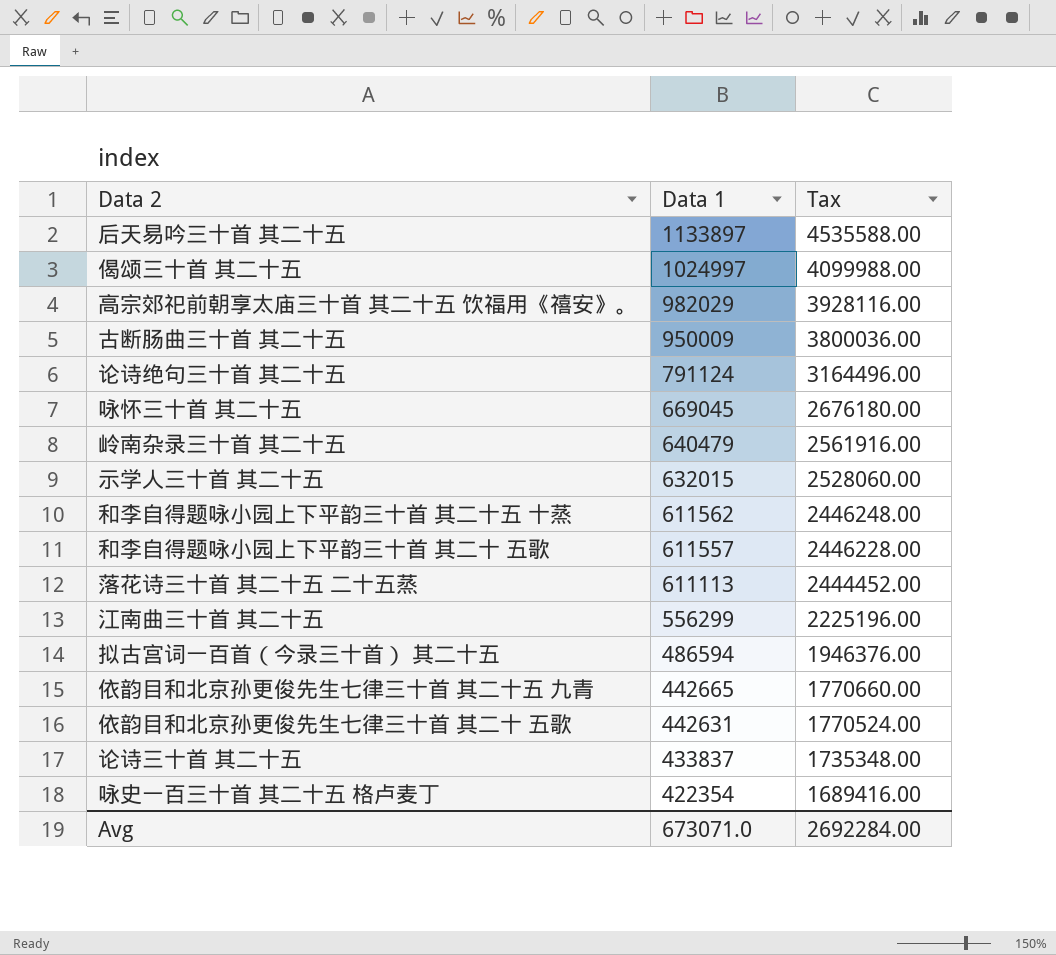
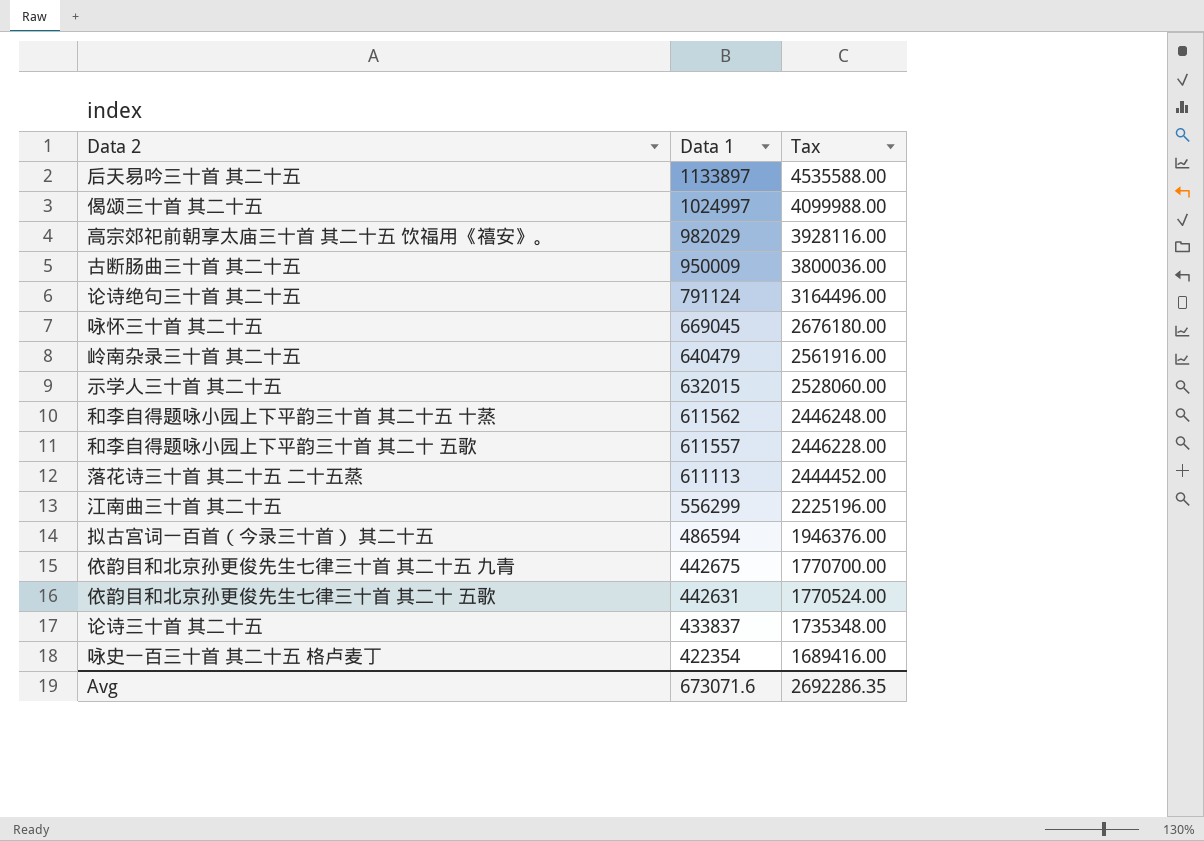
依韵目和北京孙更俊先生七律三十首 其二十五 九青 | Data 1: 442665 -> 442675
依韵目和北京孙更俊先生七律三十首 其二十五 九青 | Tax: 1770660.00 -> 1770700.00
Avg | Data 1: 673071.0 -> 673071.6
Avg | Tax: 2692284.00 -> 2692286.35

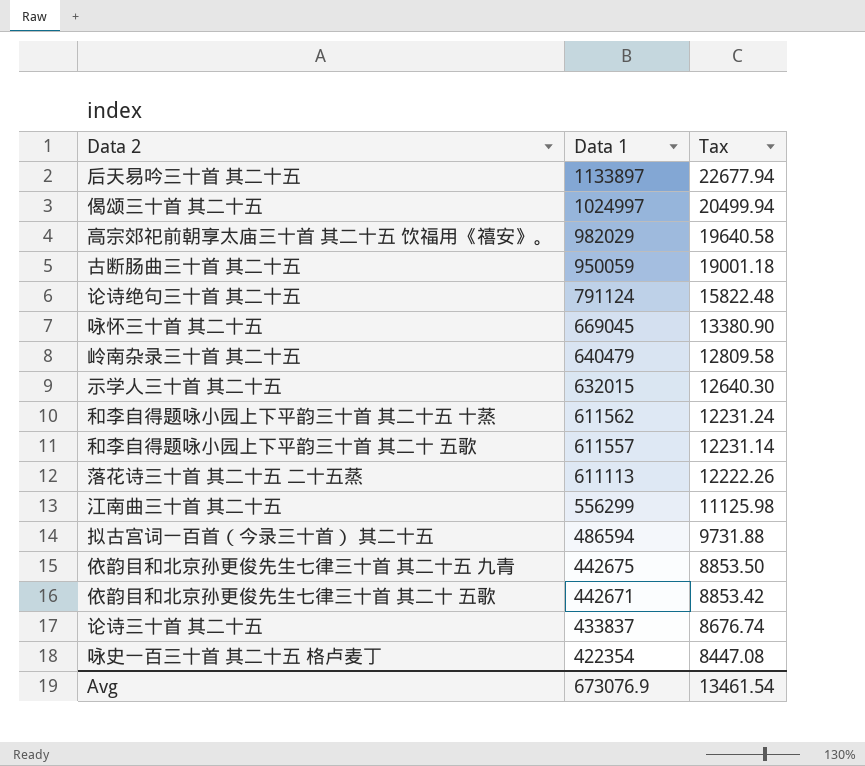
column Tax | formula: [Data 1] * 4 -> [Data 1] * 0.02
古断肠曲三十首 其二十五 | Data 1: 950009 -> 950059
依韵目和北京孙更俊先生七律三十首 其二十 五歌 | Data 1: 442631 -> 442671
Avg | Data 1: 673071.6 -> 673076.9
Avg | Tax: 2692286.35 -> 13461.54

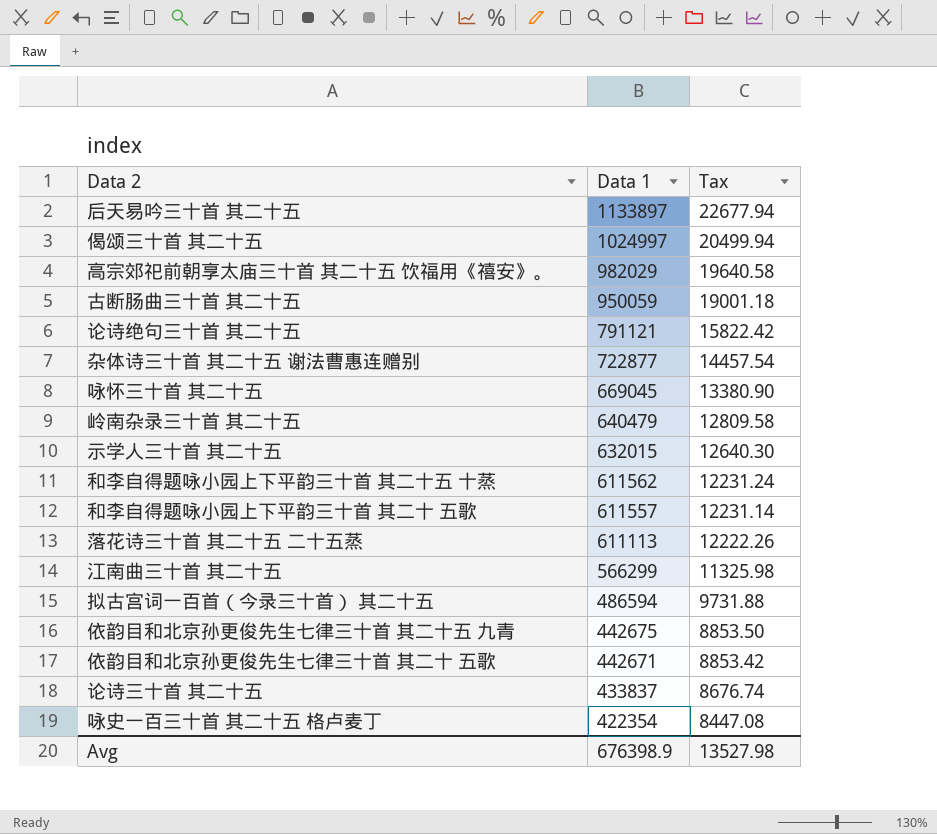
论诗绝句三十首 其二十五 | Data 1: 791124 -> 791121
论诗绝句三十首 其二十五 | Tax: 15822.48 -> 15822.42
row 杂体诗三十首 其二十五 谢法曹惠连赠别: none -> 722877 | 14457.54
江南曲三十首 其二十五 | Data 1: 556299 -> 566299
江南曲三十首 其二十五 | Tax: 11125.98 -> 11325.98
Avg | Data 1: 673076.9 -> 676398.9
Avg | Tax: 13461.54 -> 13527.98

